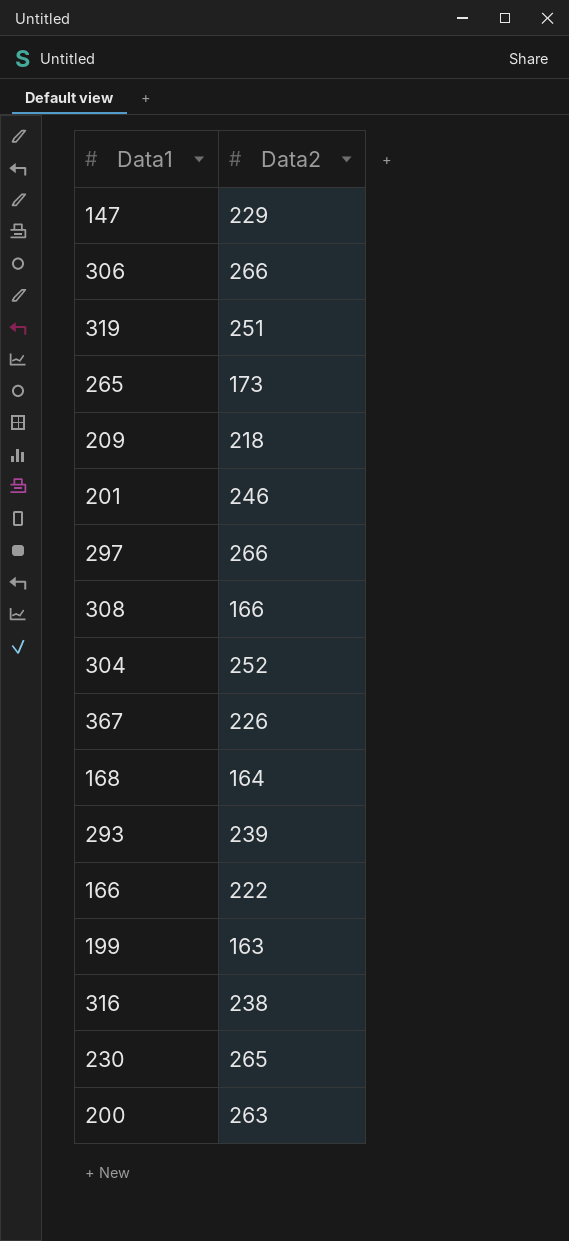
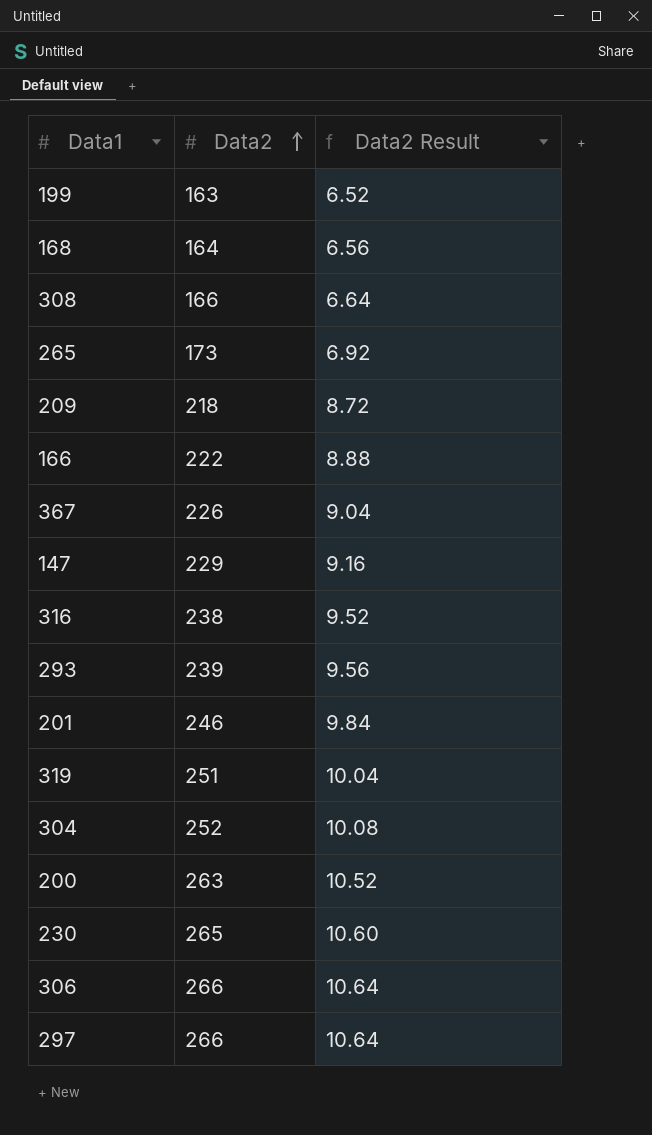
row order: none -> Data2 ascending
column Data2 Result | formula: none -> [Data2] * 0.04

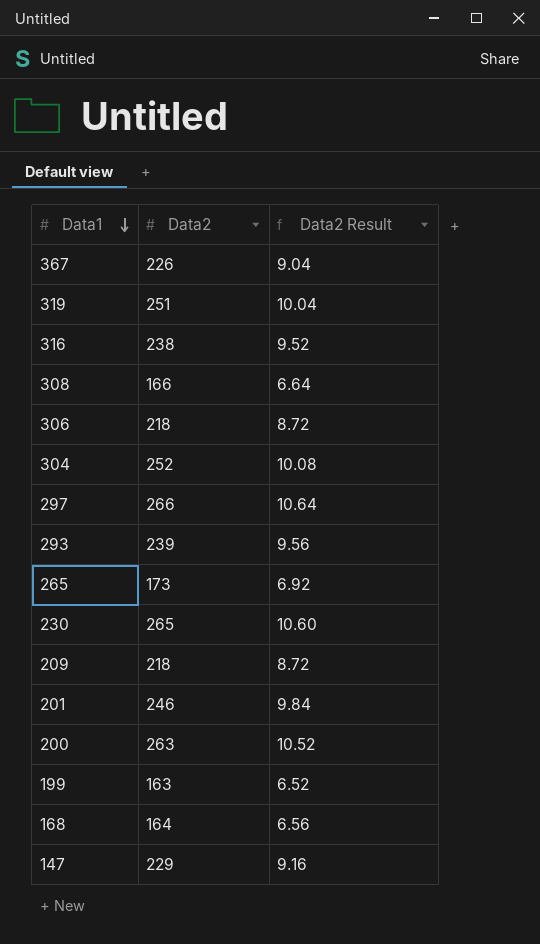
row order: Data2 ascending -> Data1 descending
row 166: 222 | 8.88 -> none
306 | Data2: 266 -> 218
306 | Data2 Result: 10.64 -> 8.72

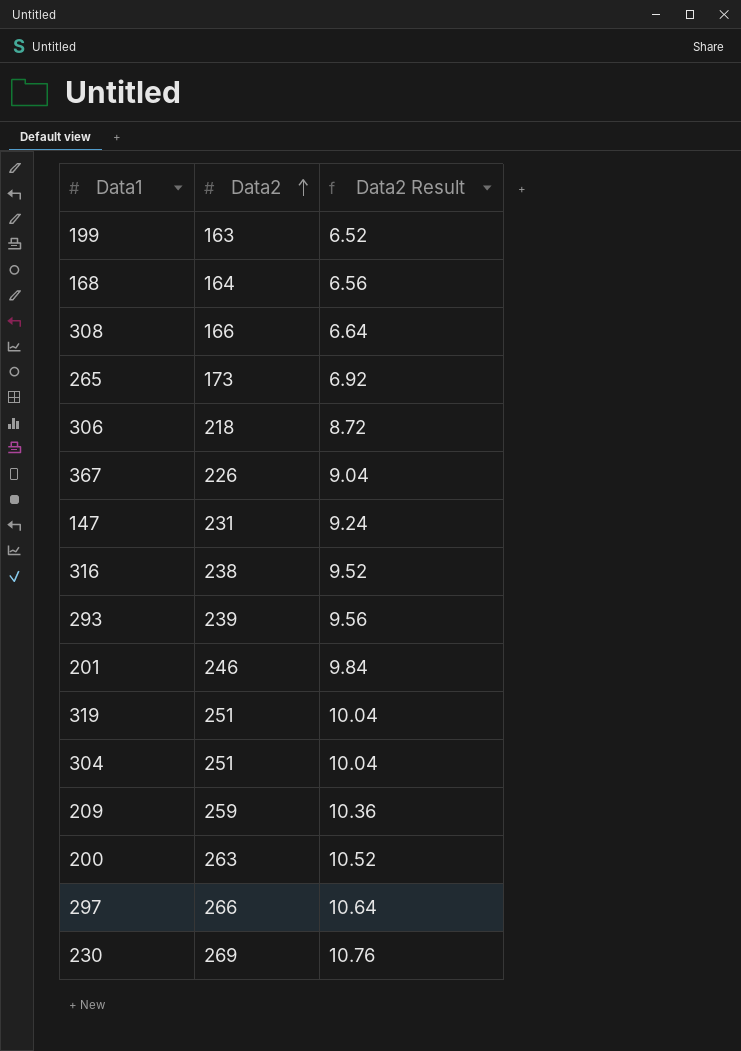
row order: Data1 descending -> Data2 ascending
147 | Data2: 229 -> 231
147 | Data2 Result: 9.16 -> 9.24
304 | Data2: 252 -> 251
304 | Data2 Result: 10.08 -> 10.04
209 | Data2: 218 -> 259
209 | Data2 Result: 8.72 -> 10.36
230 | Data2: 265 -> 269
230 | Data2 Result: 10.60 -> 10.76

